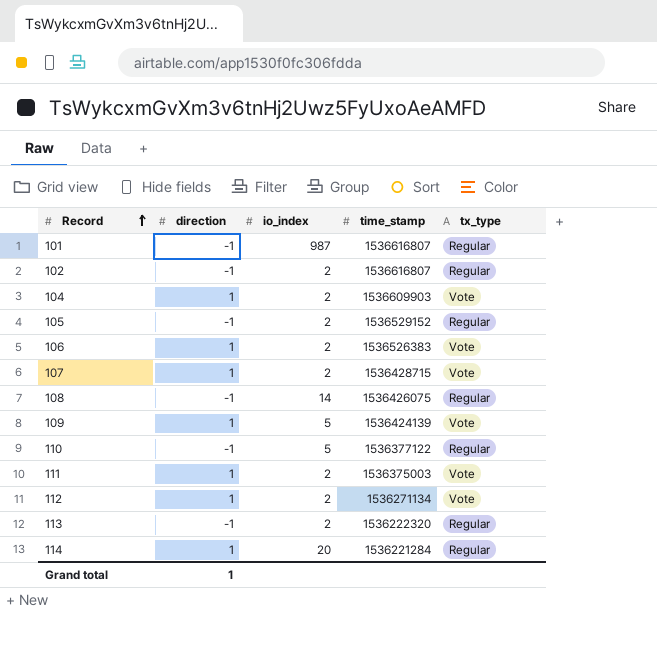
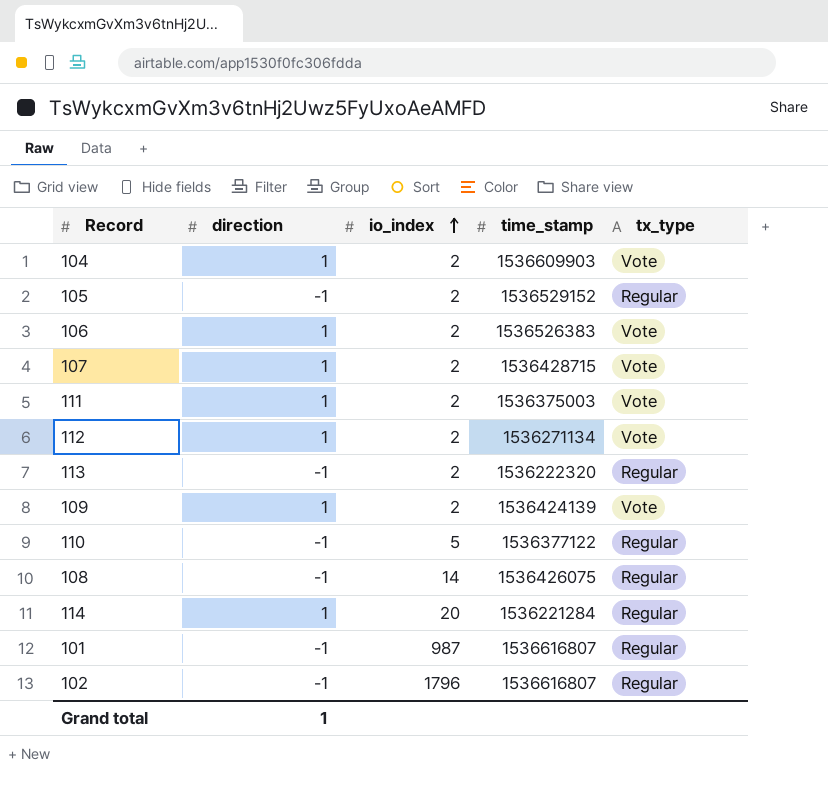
row order: Record ascending -> io_index ascending
109 | io_index: 5 -> 2
102 | io_index: 2 -> 1796

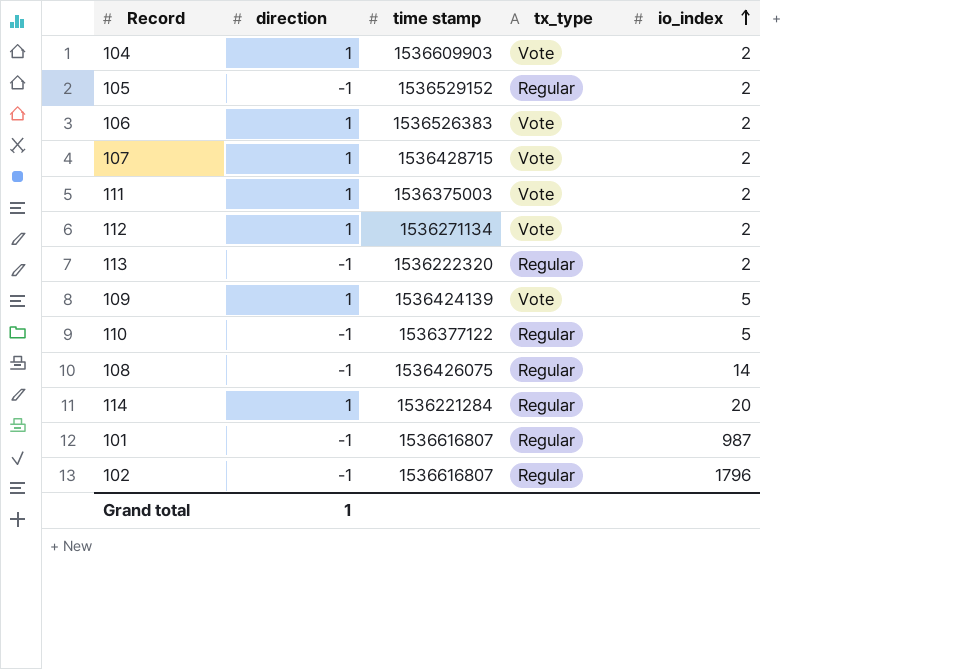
column name: time_stamp -> time stamp
column io_index | position: 3 -> 5
109 | io_index: 2 -> 5

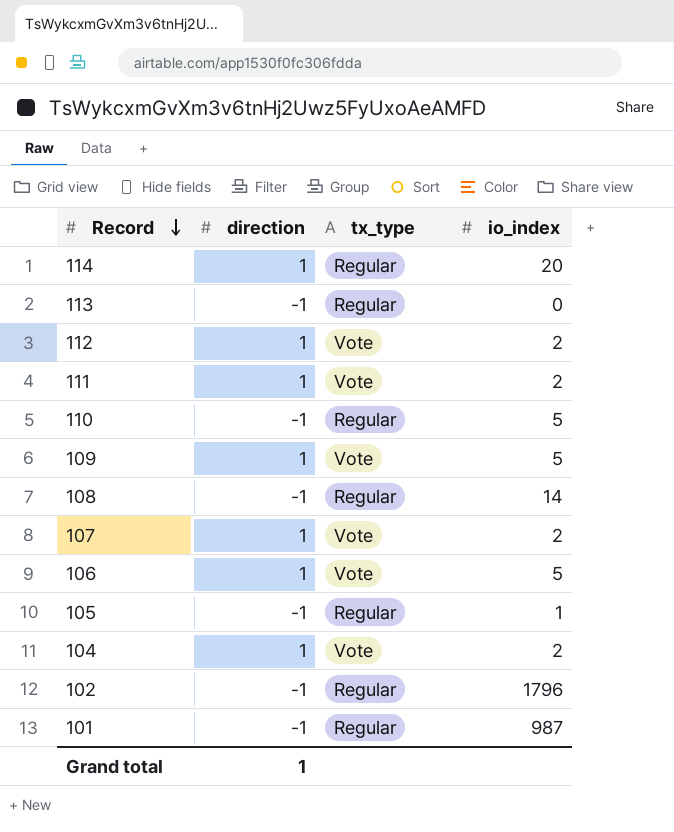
row order: io_index ascending -> Record descending
column time stamp | position: 3 -> none
113 | io_index: 2 -> 0
106 | io_index: 2 -> 5
105 | io_index: 2 -> 1

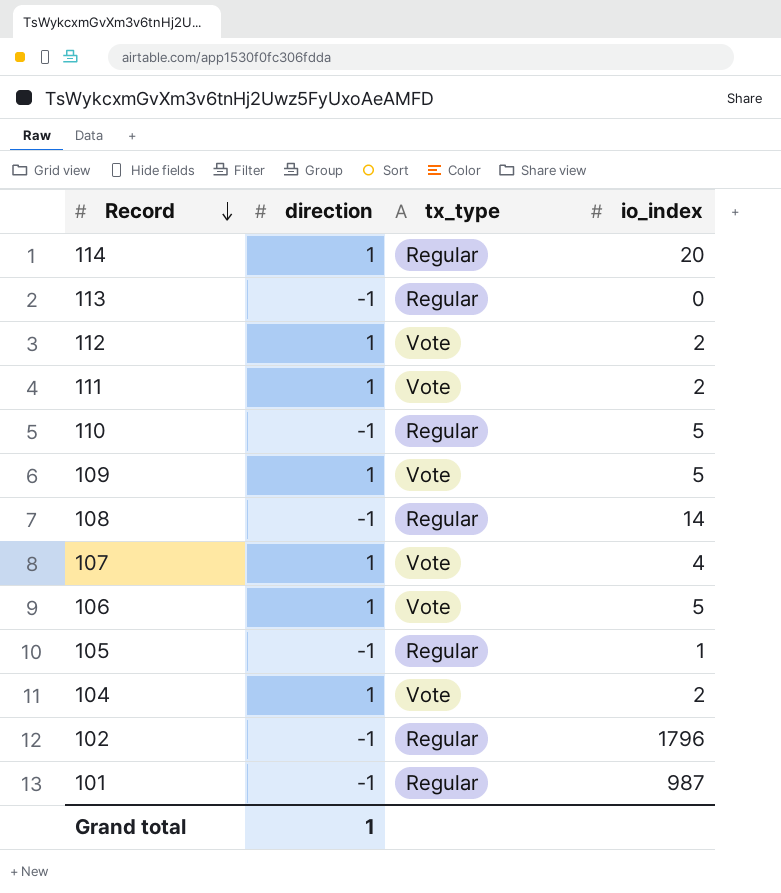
107 | io_index: 2 -> 4

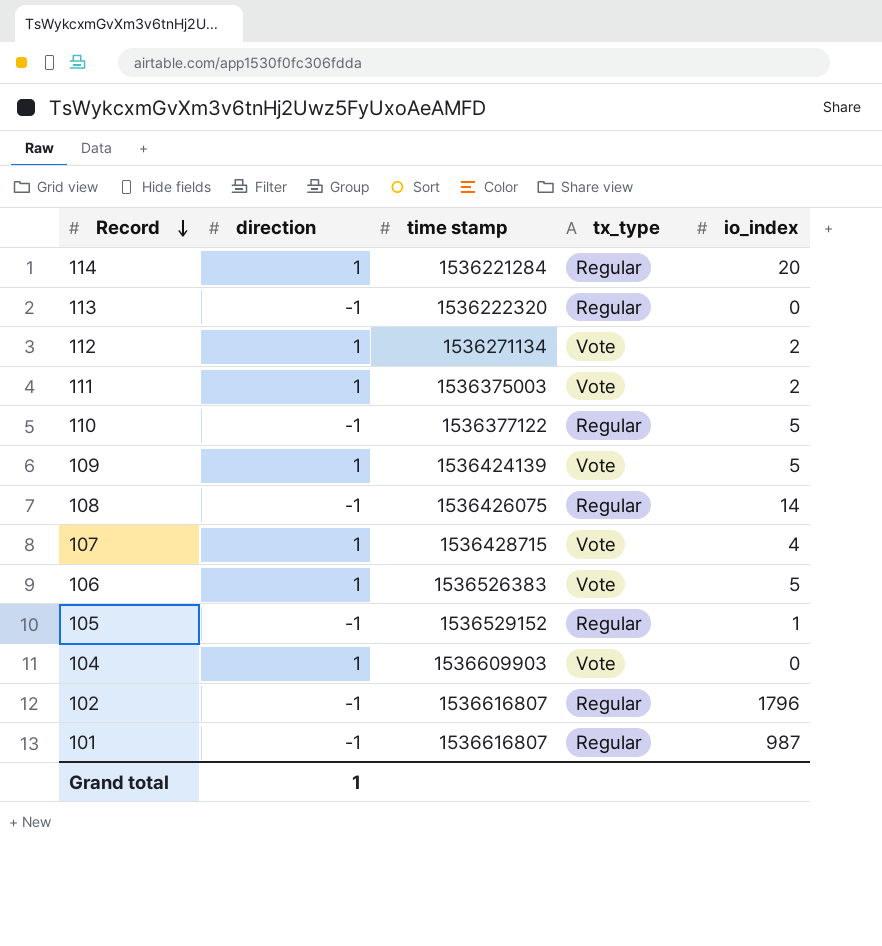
column time stamp | position: none -> 3
104 | io_index: 2 -> 0

